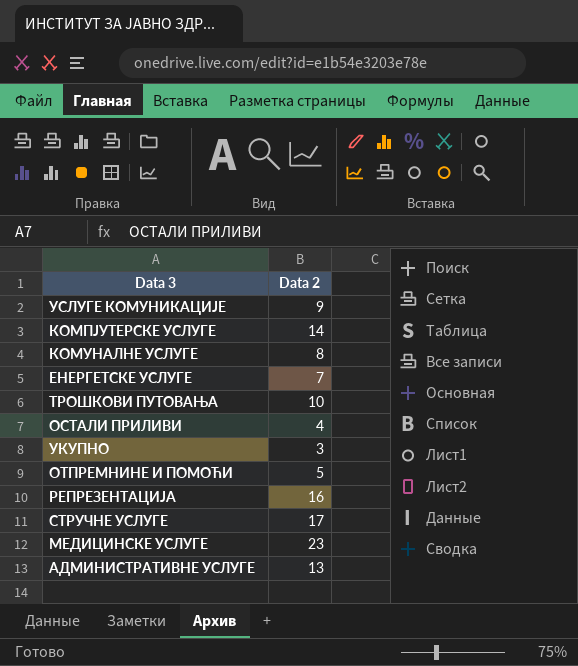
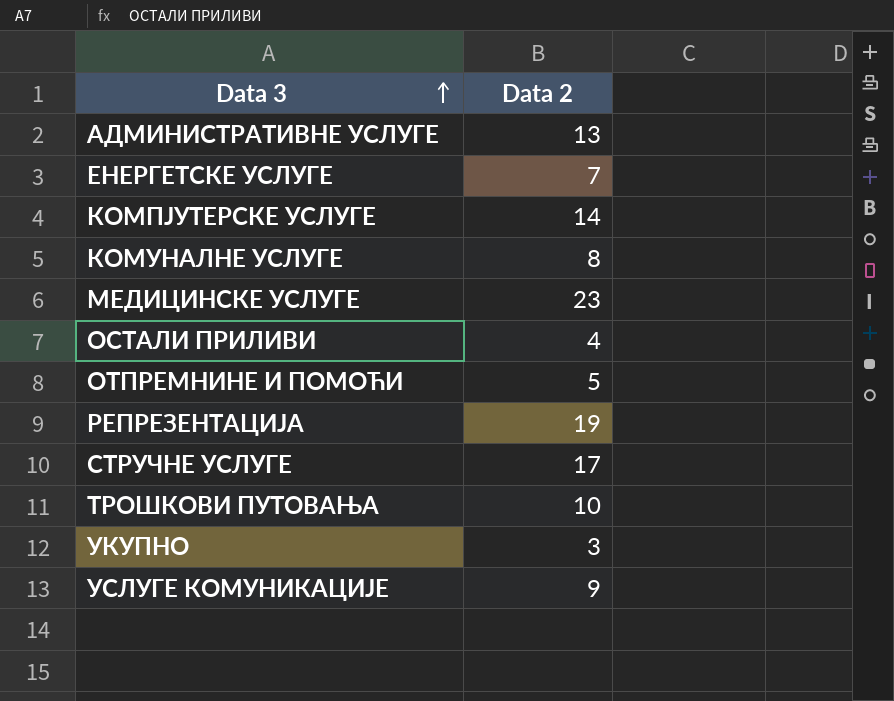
row order: none -> Data 3 ascending
РЕПРЕЗЕНТАЦИЈА | Data 2: 16 -> 19

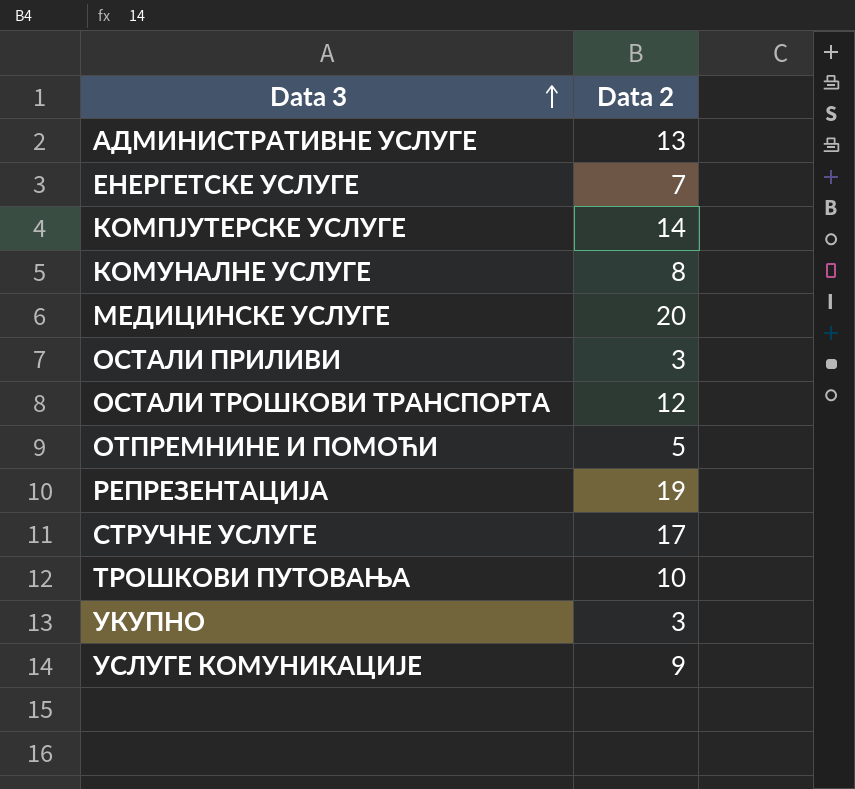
МЕДИЦИНСКЕ УСЛУГЕ | Data 2: 23 -> 20
ОСТАЛИ ПРИЛИВИ | Data 2: 4 -> 3
row ОСТАЛИ ТРОШКОВИ ТРАНСПОРТА: none -> 12

